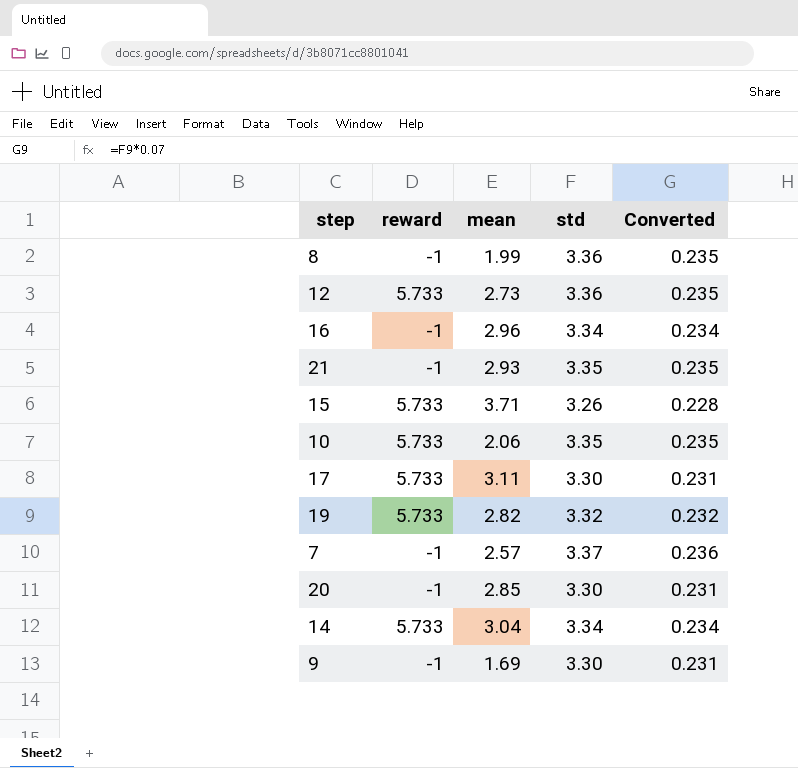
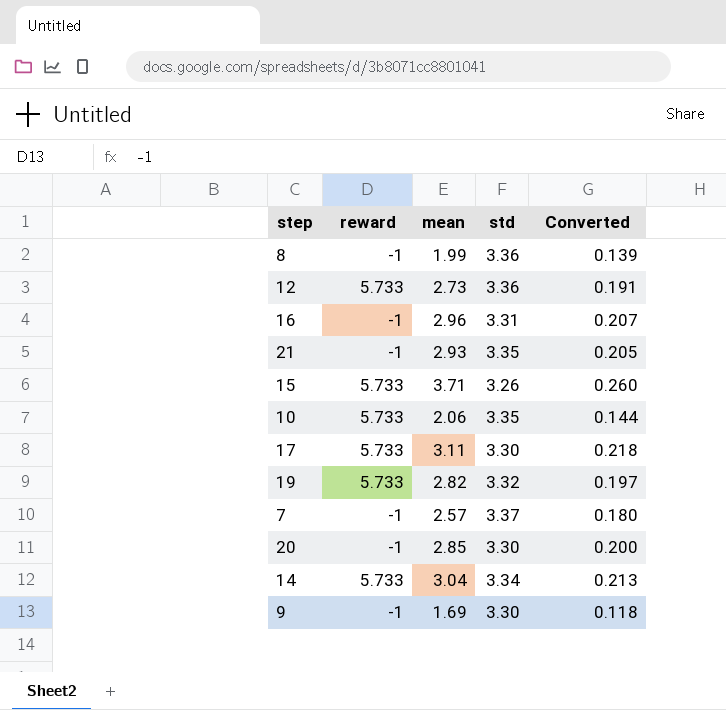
column Converted | formula: [std] * 0.07 -> [mean] * 0.07
16 | std: 3.34 -> 3.31

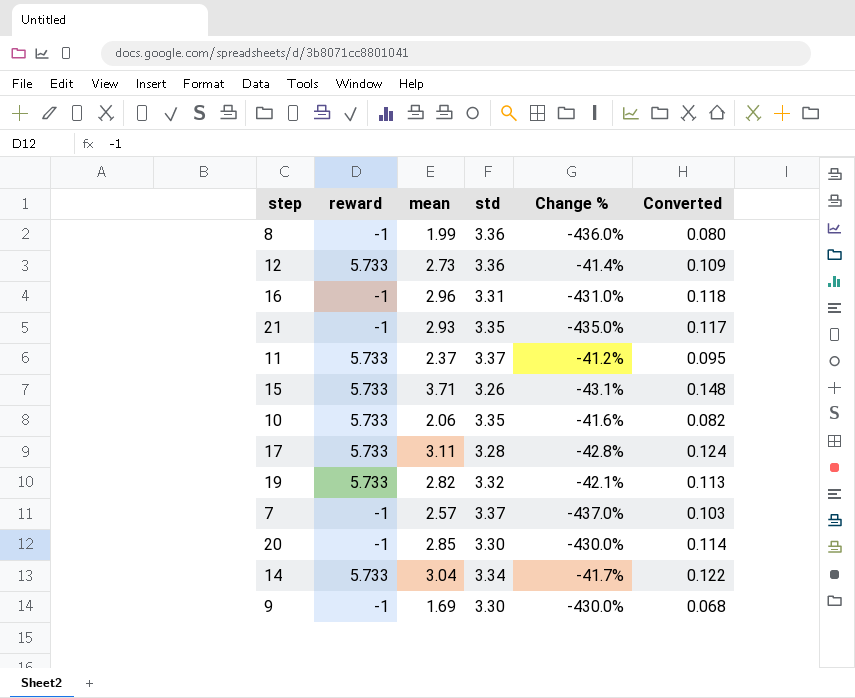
column Change % | formula: none -> ([std] - [reward]) / [reward]
column Converted | formula: [mean] * 0.07 -> [mean] * 0.04
row 11: none -> 5.733 | 2.37 | 3.37 | -41.2% | 0.095
17 | std: 3.30 -> 3.28

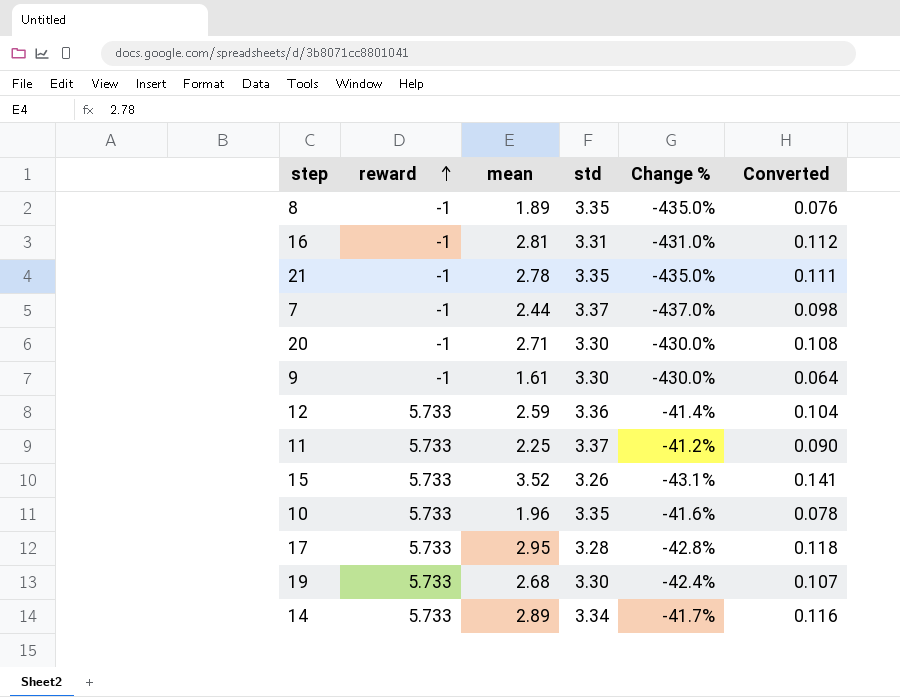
row order: none -> reward ascending
8 | mean: 1.99 -> 1.89
8 | std: 3.36 -> 3.35
8 | Change %: -436.0% -> -435.0%
8 | Converted: 0.080 -> 0.076
16 | mean: 2.96 -> 2.81
16 | Converted: 0.118 -> 0.112
21 | mean: 2.93 -> 2.78
21 | Converted: 0.117 -> 0.111
7 | mean: 2.57 -> 2.44
7 | Converted: 0.103 -> 0.098
20 | mean: 2.85 -> 2.71
20 | Converted: 0.114 -> 0.108
9 | mean: 1.69 -> 1.61
9 | Converted: 0.068 -> 0.064
12 | mean: 2.73 -> 2.59
12 | Converted: 0.109 -> 0.104
11 | mean: 2.37 -> 2.25
11 | Converted: 0.095 -> 0.090
15 | mean: 3.71 -> 3.52
15 | Converted: 0.148 -> 0.141
10 | mean: 2.06 -> 1.96
10 | Converted: 0.082 -> 0.078
17 | mean: 3.11 -> 2.95
17 | Converted: 0.124 -> 0.118
19 | mean: 2.82 -> 2.68
19 | std: 3.32 -> 3.30
19 | Change %: -42.1% -> -42.4%
19 | Converted: 0.113 -> 0.107
14 | mean: 3.04 -> 2.89
14 | Converted: 0.122 -> 0.116

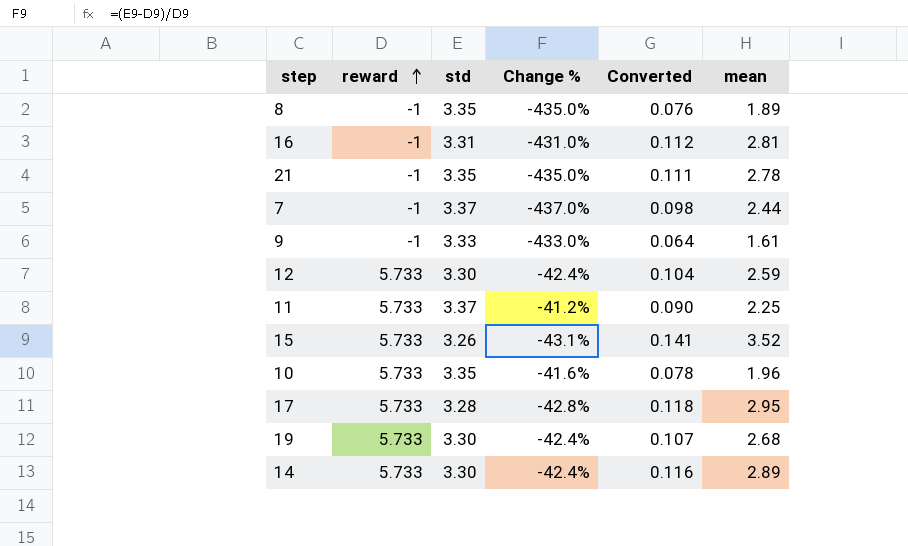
column mean | position: 3 -> 6
row 20: -1 | 2.71 | 3.30 | -430.0% | 0.108 -> none
9 | std: 3.30 -> 3.33
9 | Change %: -430.0% -> -433.0%
12 | std: 3.36 -> 3.30
12 | Change %: -41.4% -> -42.4%
14 | std: 3.34 -> 3.30
14 | Change %: -41.7% -> -42.4%

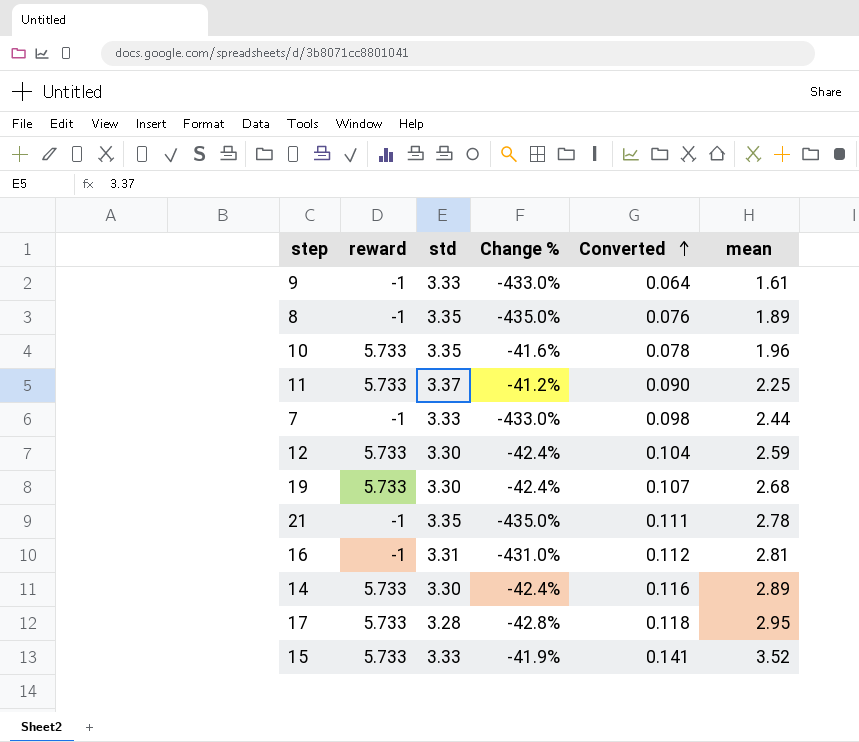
row order: reward ascending -> Converted ascending
7 | std: 3.37 -> 3.33
7 | Change %: -437.0% -> -433.0%
15 | std: 3.26 -> 3.33
15 | Change %: -43.1% -> -41.9%

